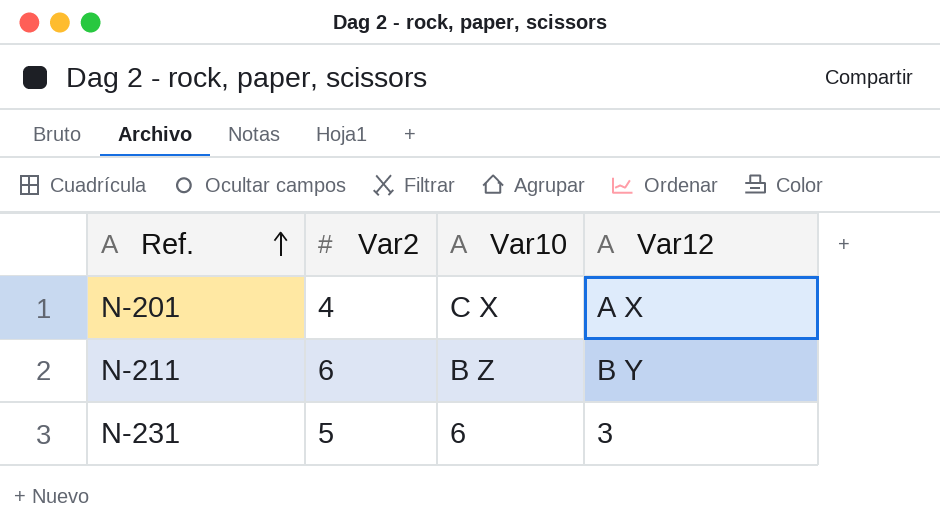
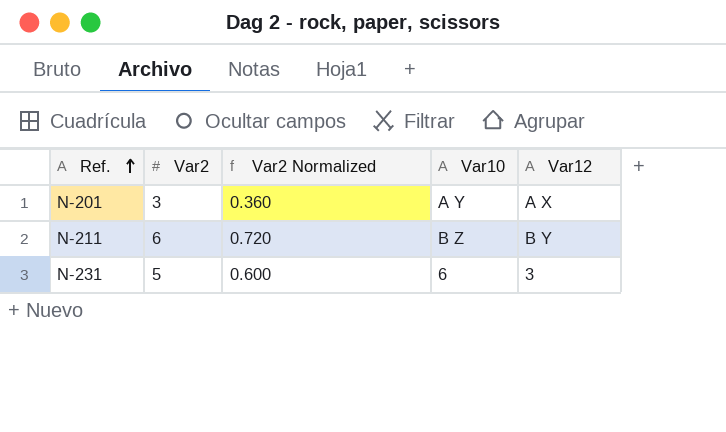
column Var2 Normalized | formula: none -> [Var2] * 0.12
N-201 | Var2: 4 -> 3
N-201 | Var10: C X -> A Y

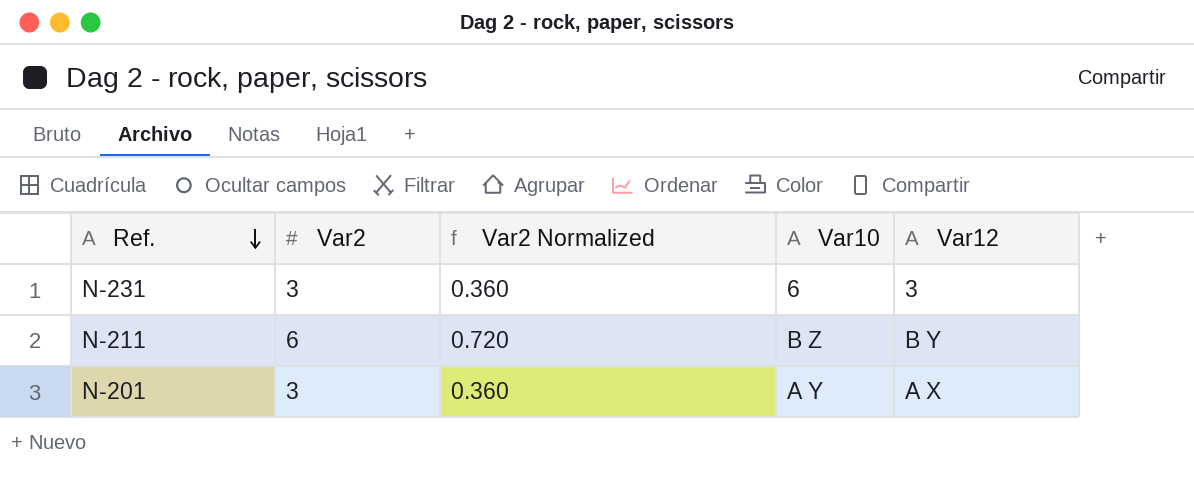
row order: Ref. ascending -> Ref. descending
N-231 | Var2: 5 -> 3
N-231 | Var2 Normalized: 0.600 -> 0.360

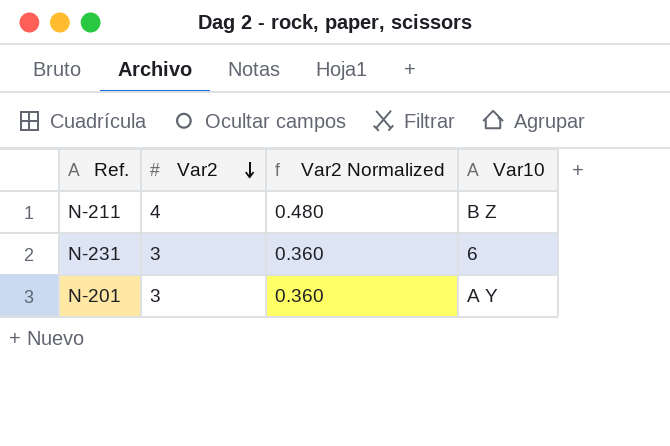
row order: Ref. descending -> Var2 descending
column Var12 | position: 5 -> none
N-211 | Var2: 6 -> 4
N-211 | Var2 Normalized: 0.720 -> 0.480

